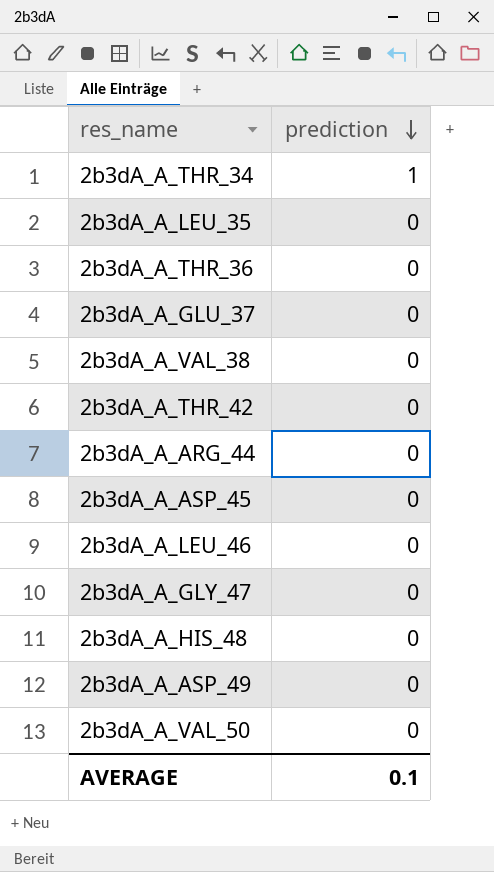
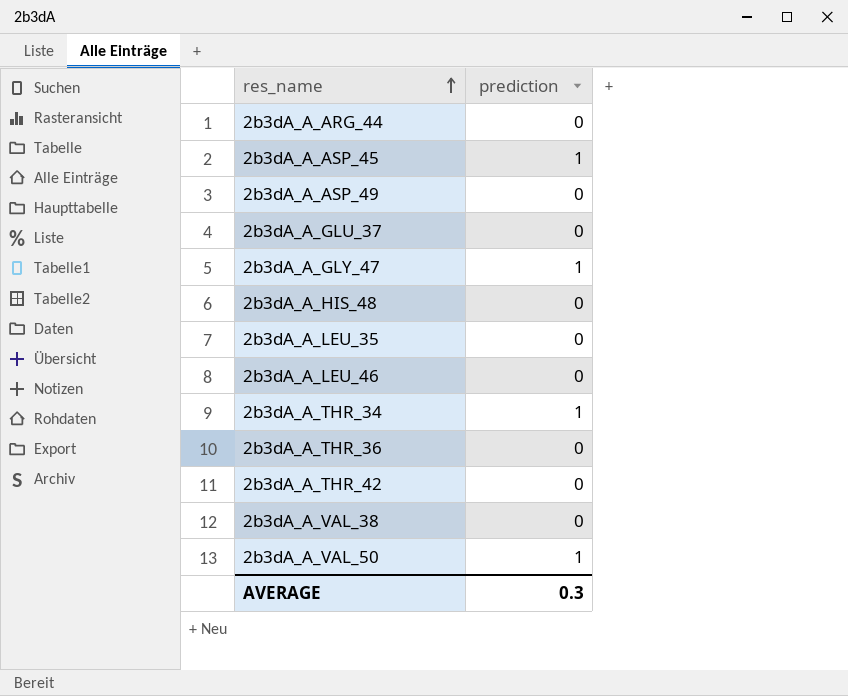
row order: prediction descending -> res_name ascending
2b3dA_A_ASP_45 | prediction: 0 -> 1
2b3dA_A_GLY_47 | prediction: 0 -> 1
2b3dA_A_VAL_50 | prediction: 0 -> 1
AVERAGE | prediction: 0.1 -> 0.3

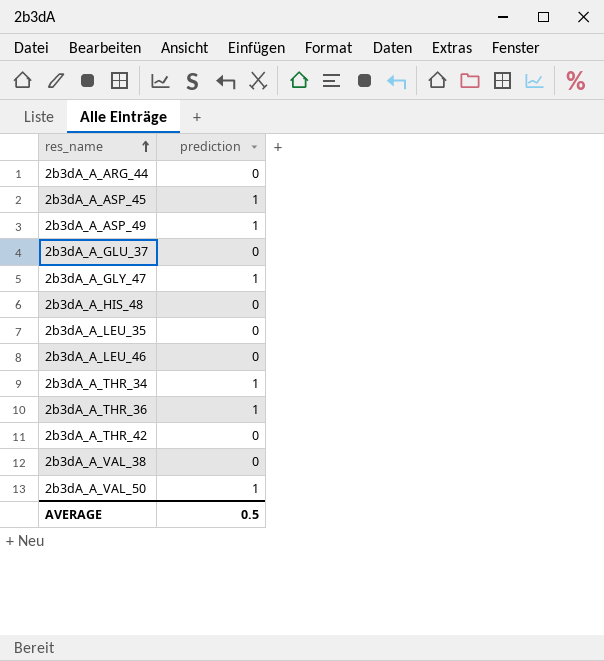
2b3dA_A_ASP_49 | prediction: 0 -> 1
2b3dA_A_THR_36 | prediction: 0 -> 1
AVERAGE | prediction: 0.3 -> 0.5

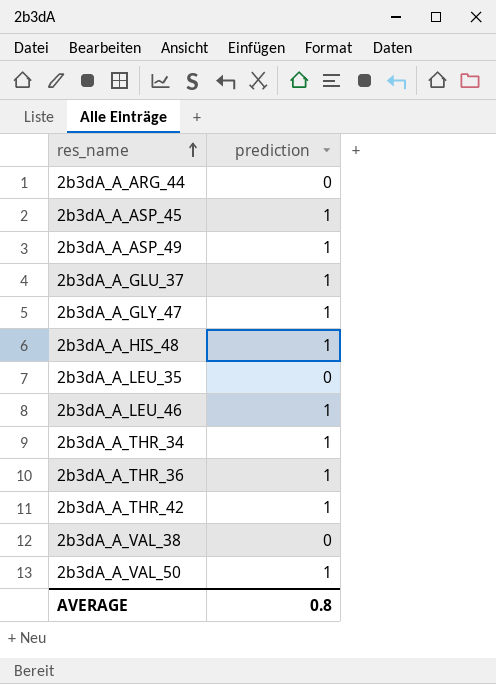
2b3dA_A_GLU_37 | prediction: 0 -> 1
2b3dA_A_HIS_48 | prediction: 0 -> 1
2b3dA_A_LEU_46 | prediction: 0 -> 1
2b3dA_A_THR_42 | prediction: 0 -> 1
AVERAGE | prediction: 0.5 -> 0.8

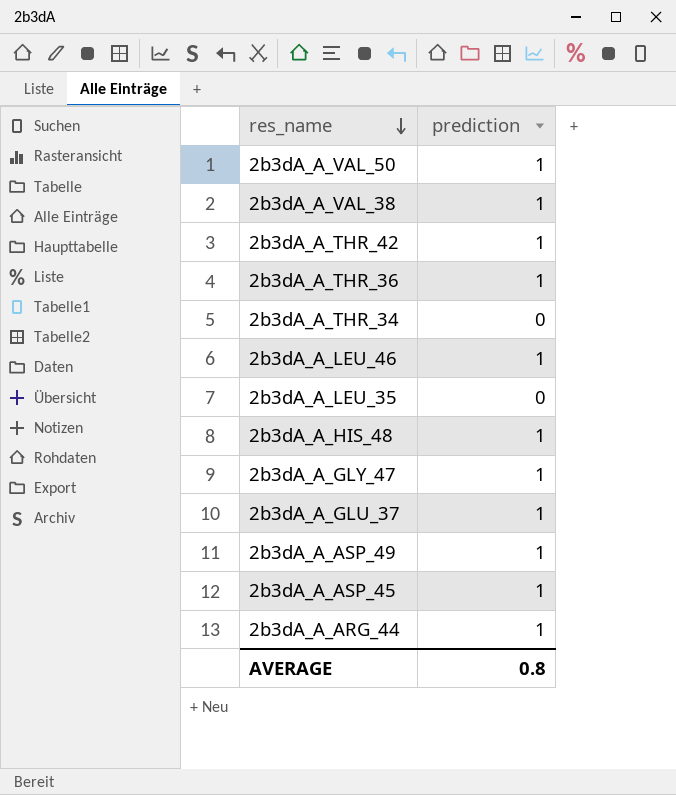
row order: res_name ascending -> res_name descending
2b3dA_A_VAL_38 | prediction: 0 -> 1
2b3dA_A_THR_34 | prediction: 1 -> 0
2b3dA_A_ARG_44 | prediction: 0 -> 1

